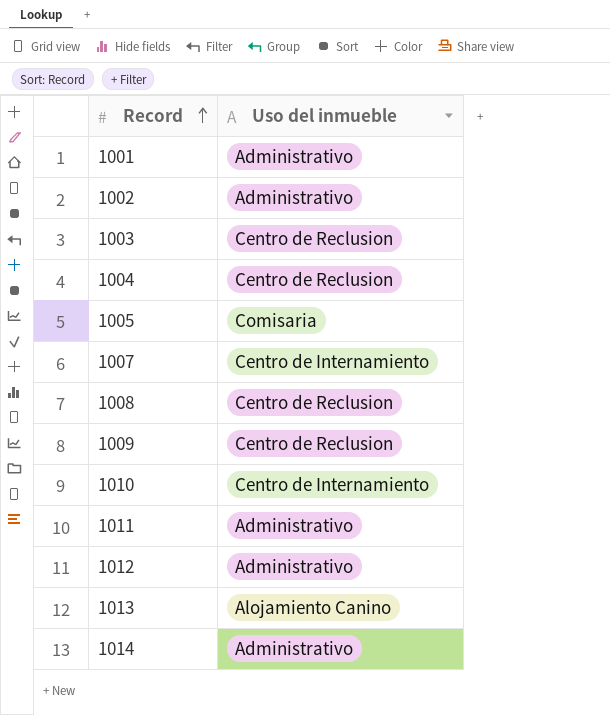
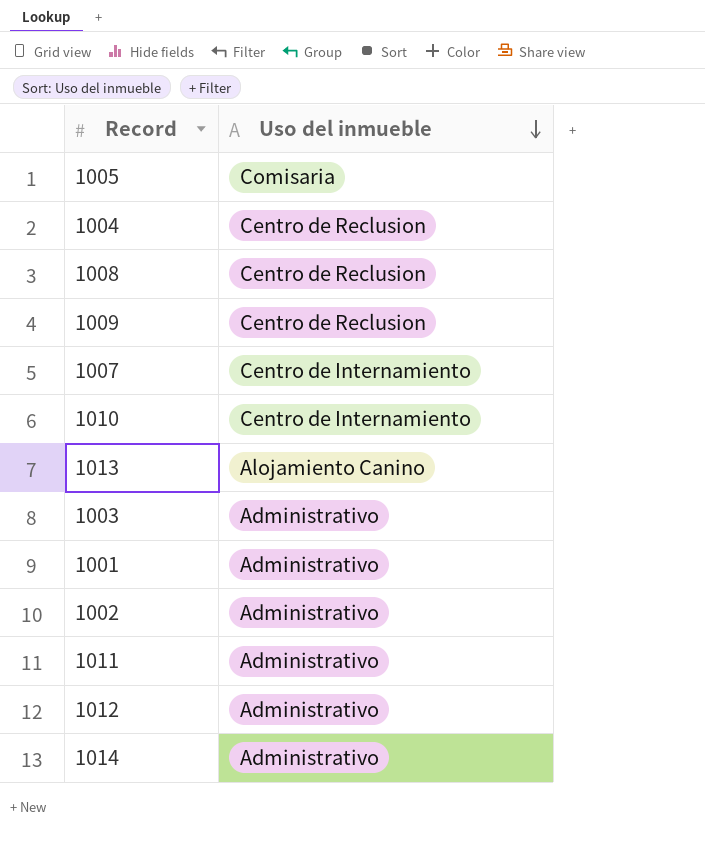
row order: Record ascending -> Uso del inmueble descending
1003 | Uso del inmueble: Centro de Reclusion -> Administrativo

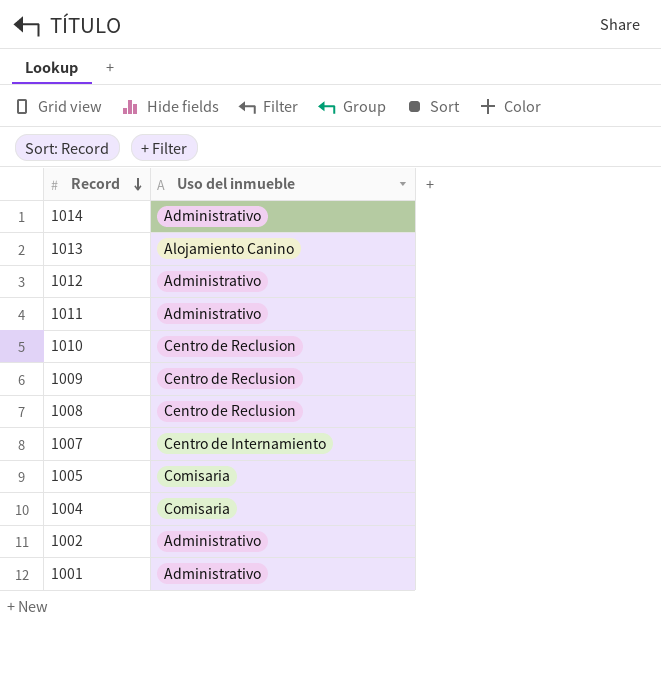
row order: Uso del inmueble descending -> Record descending
row 1003: Administrativo -> none
1010 | Uso del inmueble: Centro de Internamiento -> Centro de Reclusion
1004 | Uso del inmueble: Centro de Reclusion -> Comisaria

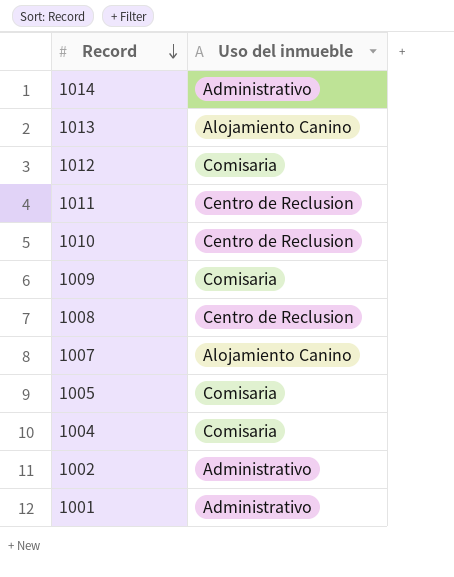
1012 | Uso del inmueble: Administrativo -> Comisaria
1011 | Uso del inmueble: Administrativo -> Centro de Reclusion
1009 | Uso del inmueble: Centro de Reclusion -> Comisaria
1007 | Uso del inmueble: Centro de Internamiento -> Alojamiento Canino

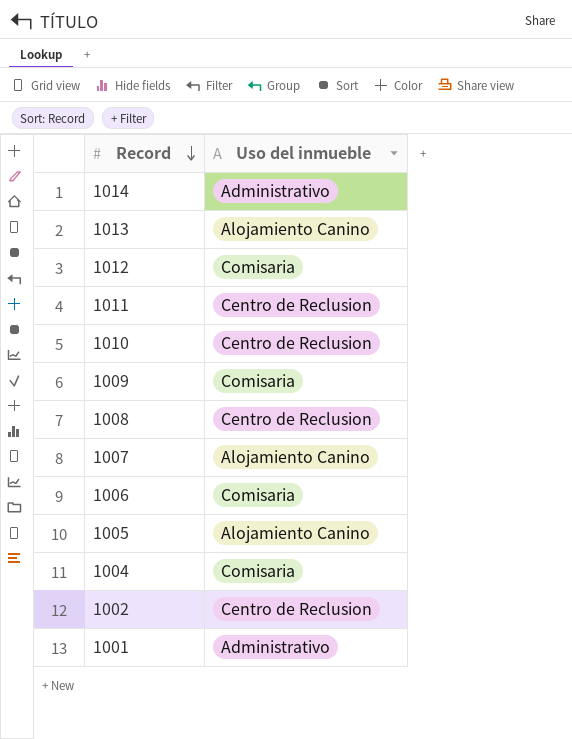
row 1006: none -> Comisaria
1005 | Uso del inmueble: Comisaria -> Alojamiento Canino
1002 | Uso del inmueble: Administrativo -> Centro de Reclusion

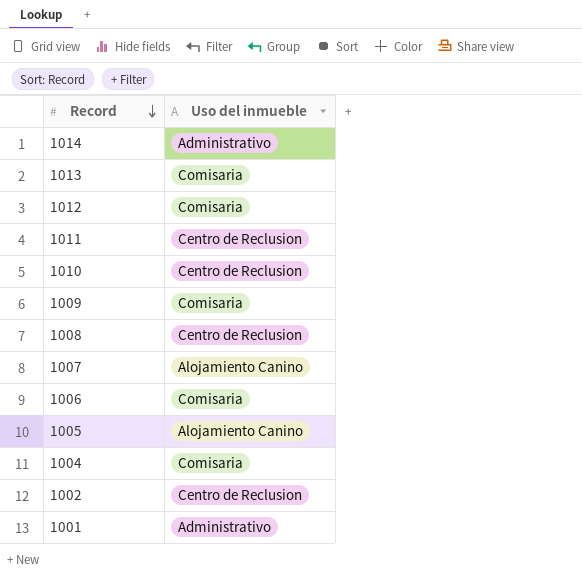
1013 | Uso del inmueble: Alojamiento Canino -> Comisaria

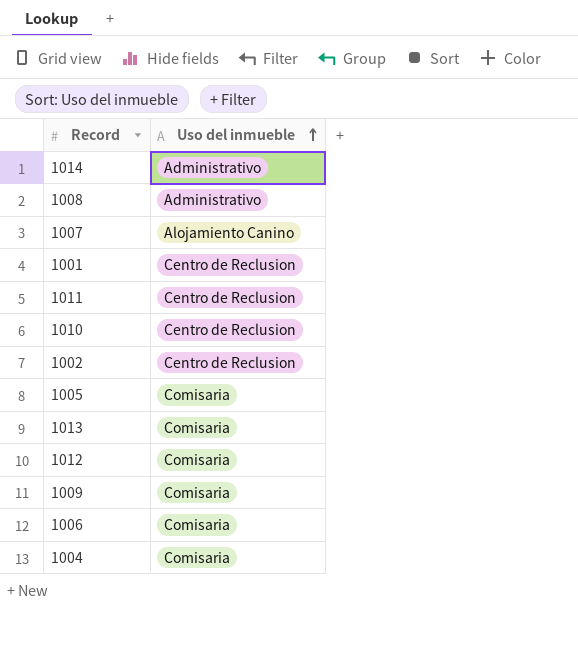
row order: Record descending -> Uso del inmueble ascending
1008 | Uso del inmueble: Centro de Reclusion -> Administrativo
1001 | Uso del inmueble: Administrativo -> Centro de Reclusion
1005 | Uso del inmueble: Alojamiento Canino -> Comisaria

